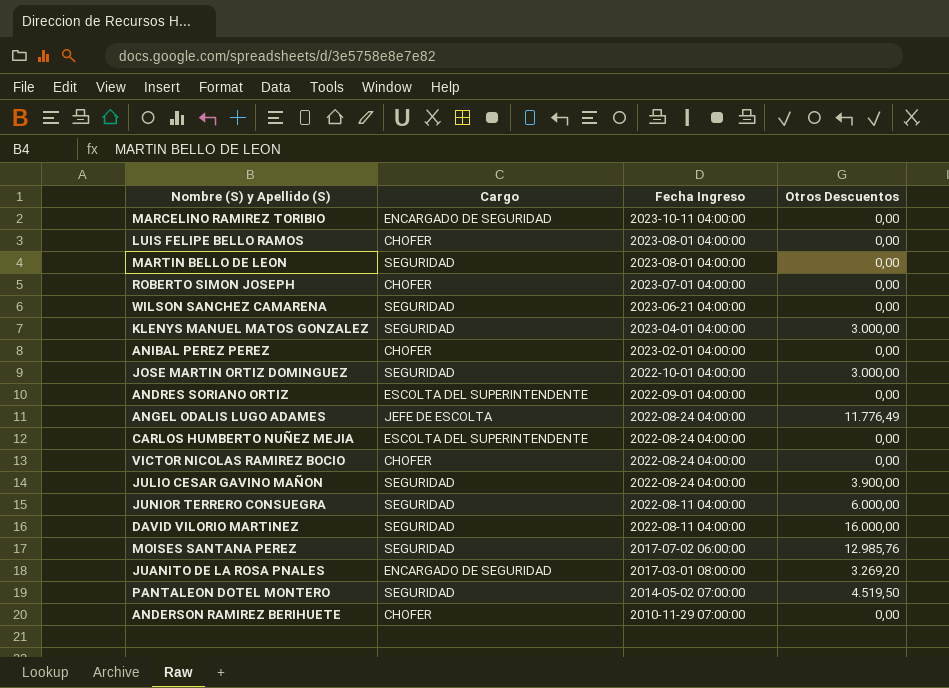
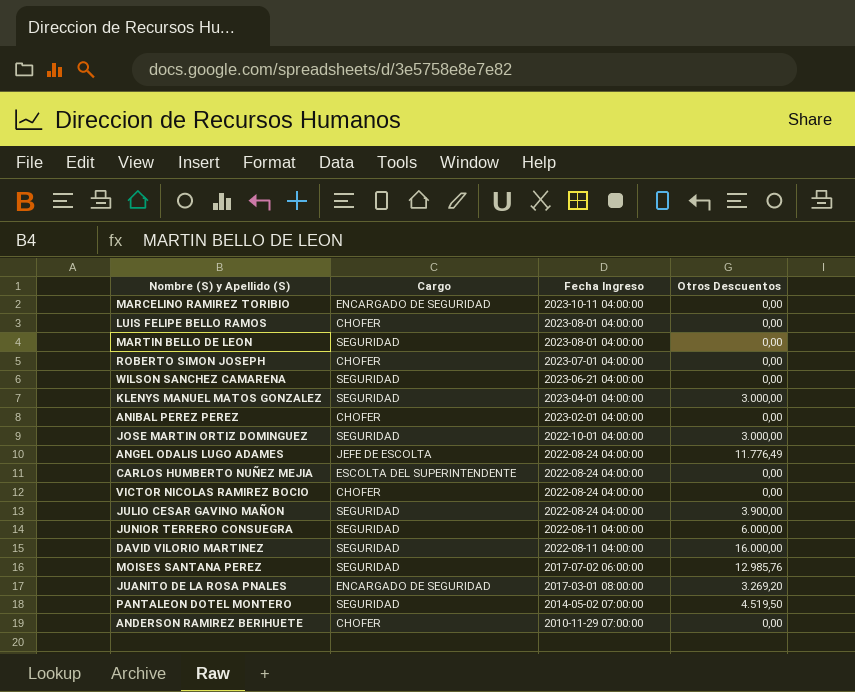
row ANDRES SORIANO ORTIZ: ESCOLTA DEL SUPERINTENDENTE | 2022-09-01 04:00:00 | 0,00 -> none

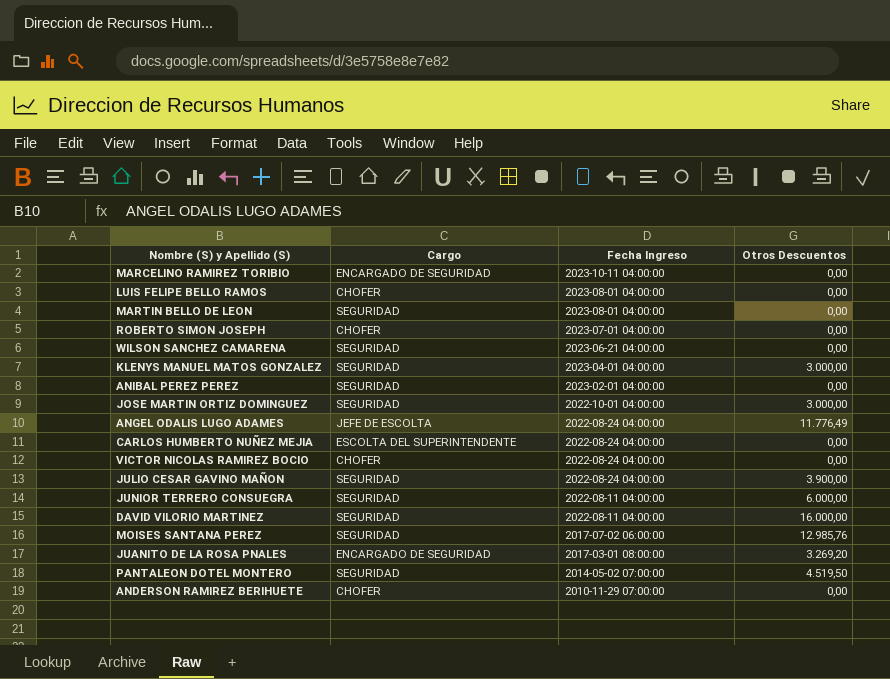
ANIBAL PEREZ PEREZ | Cargo: CHOFER -> SEGURIDAD

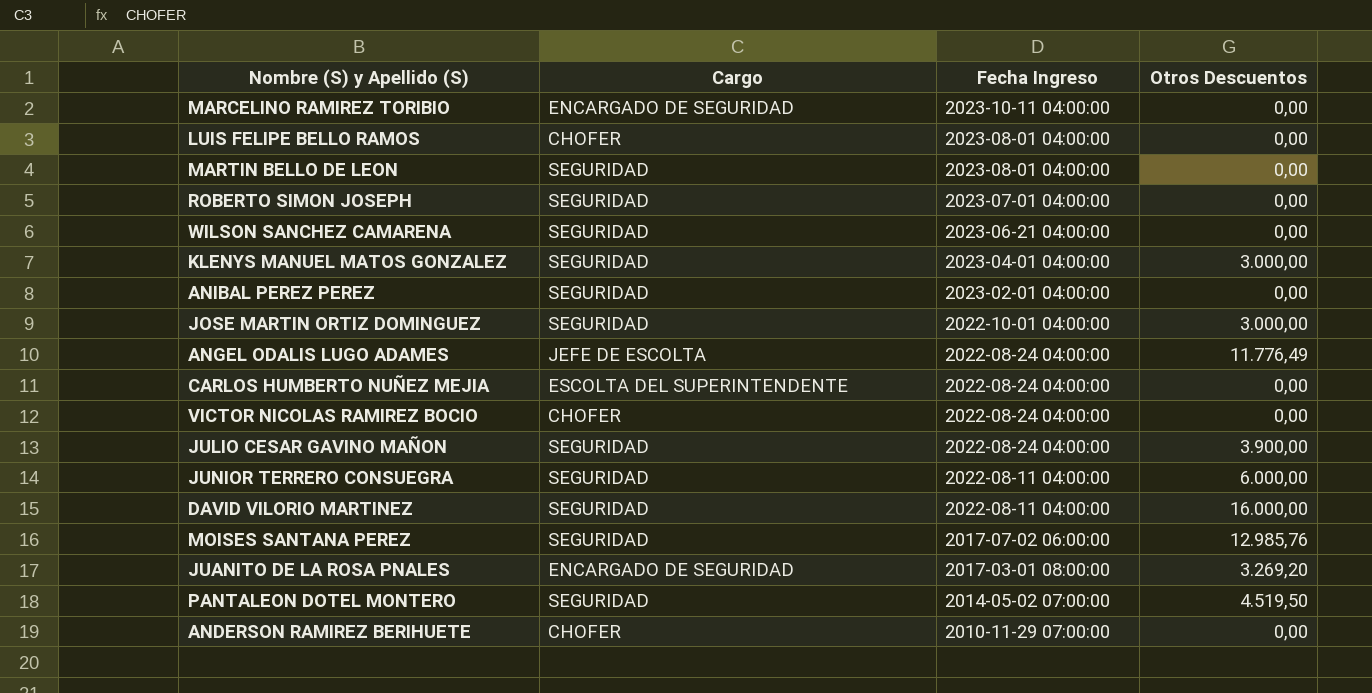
ROBERTO SIMON JOSEPH | Cargo: CHOFER -> SEGURIDAD

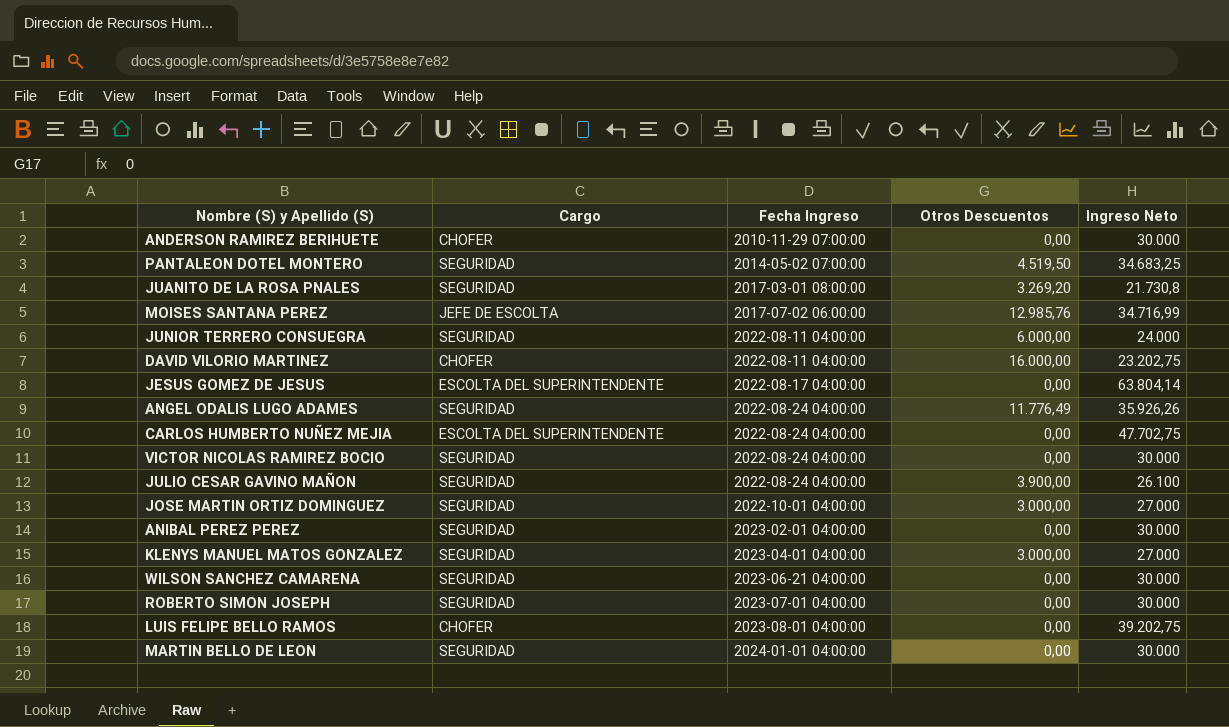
row order: Fecha Ingreso descending -> Fecha Ingreso ascending
column Ingreso Neto | position: none -> 5
row MARCELINO RAMIREZ TORIBIO: ENCARGADO DE SEGURIDAD | 2023-10-11 04:00:00 | 0,00 -> none
JUANITO DE LA ROSA PNALES | Cargo: ENCARGADO DE SEGURIDAD -> SEGURIDAD
MOISES SANTANA PEREZ | Cargo: SEGURIDAD -> JEFE DE ESCOLTA
DAVID VILORIO MARTINEZ | Cargo: SEGURIDAD -> CHOFER
row JESUS GOMEZ DE JESUS: none -> ESCOLTA DEL SUPERINTENDENTE | 2022-08-17 04:00:00 | 0,00 | 63.804,14
ANGEL ODALIS LUGO ADAMES | Cargo: JEFE DE ESCOLTA -> SEGURIDAD
VICTOR NICOLAS RAMIREZ BOCIO | Cargo: CHOFER -> SEGURIDAD
MARTIN BELLO DE LEON | Fecha Ingreso: 2023-08-01 04:00:00 -> 2024-01-01 04:00:00

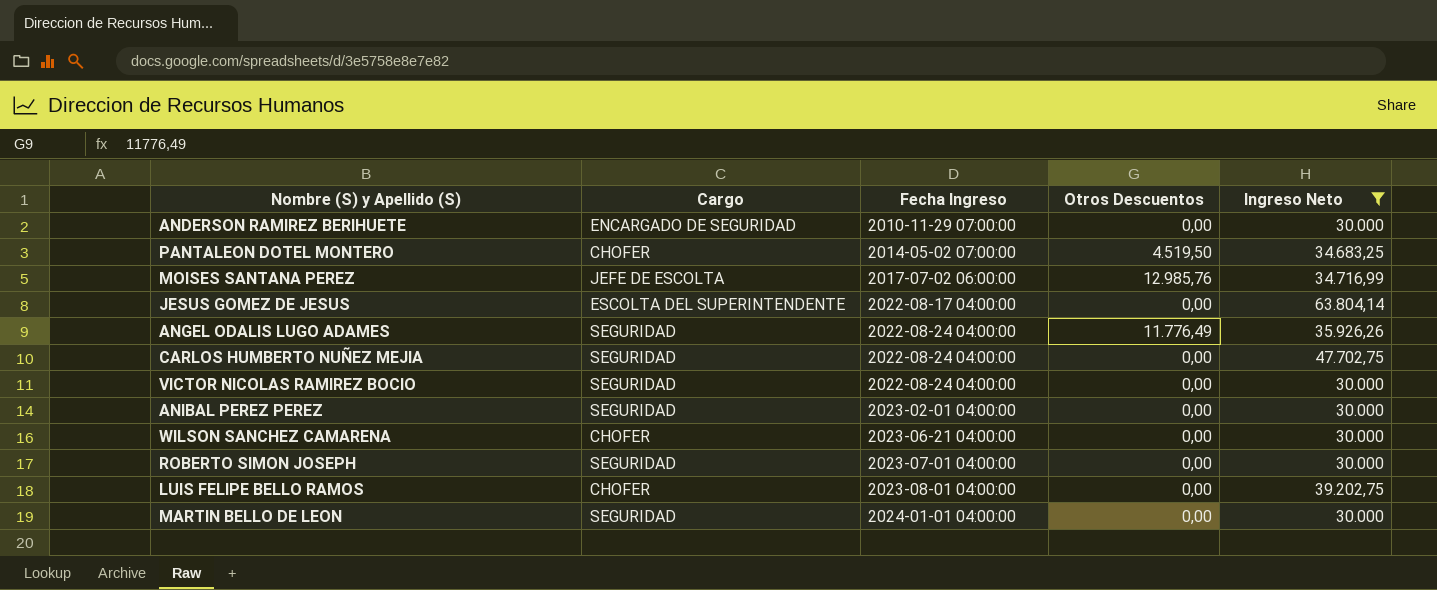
filter: none -> Ingreso Neto >= 30.000
ANDERSON RAMIREZ BERIHUETE | Cargo: CHOFER -> ENCARGADO DE SEGURIDAD
PANTALEON DOTEL MONTERO | Cargo: SEGURIDAD -> CHOFER
CARLOS HUMBERTO NUÑEZ MEJIA | Cargo: ESCOLTA DEL SUPERINTENDENTE -> SEGURIDAD
WILSON SANCHEZ CAMARENA | Cargo: SEGURIDAD -> CHOFER

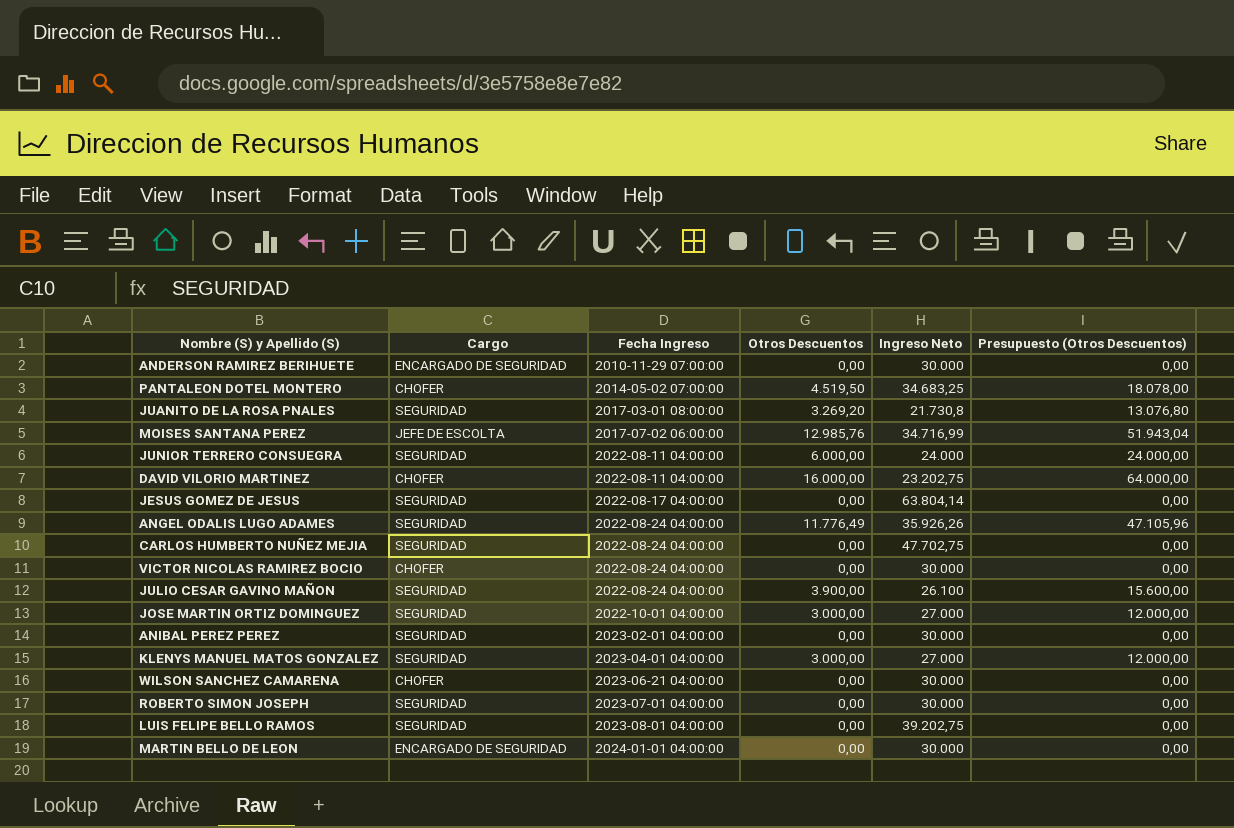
filter: Ingreso Neto >= 30.000 -> none
column Presupuesto (Otros Descuentos) | formula: none -> [Otros Descuentos] * 4
JESUS GOMEZ DE JESUS | Cargo: ESCOLTA DEL SUPERINTENDENTE -> SEGURIDAD
VICTOR NICOLAS RAMIREZ BOCIO | Cargo: SEGURIDAD -> CHOFER
LUIS FELIPE BELLO RAMOS | Cargo: CHOFER -> SEGURIDAD
MARTIN BELLO DE LEON | Cargo: SEGURIDAD -> ENCARGADO DE SEGURIDAD

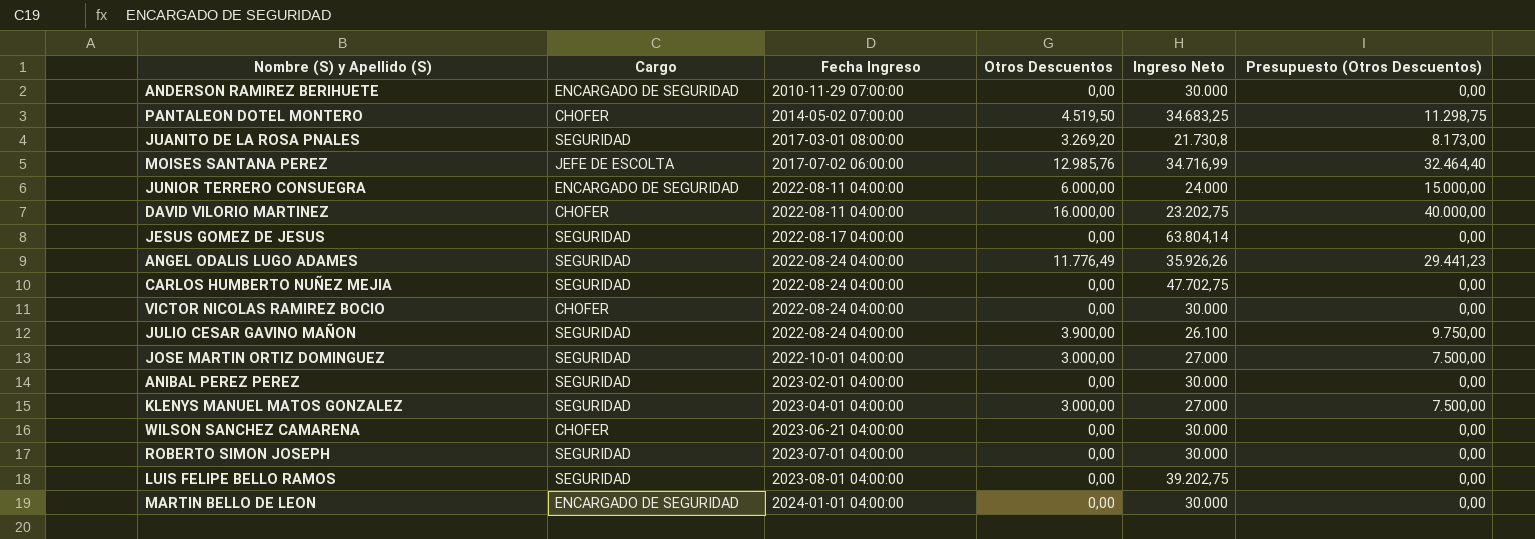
column Presupuesto (Otros Descuentos) | formula: [Otros Descuentos] * 4 -> [Otros Descuentos] * 2,5
JUNIOR TERRERO CONSUEGRA | Cargo: SEGURIDAD -> ENCARGADO DE SEGURIDAD

